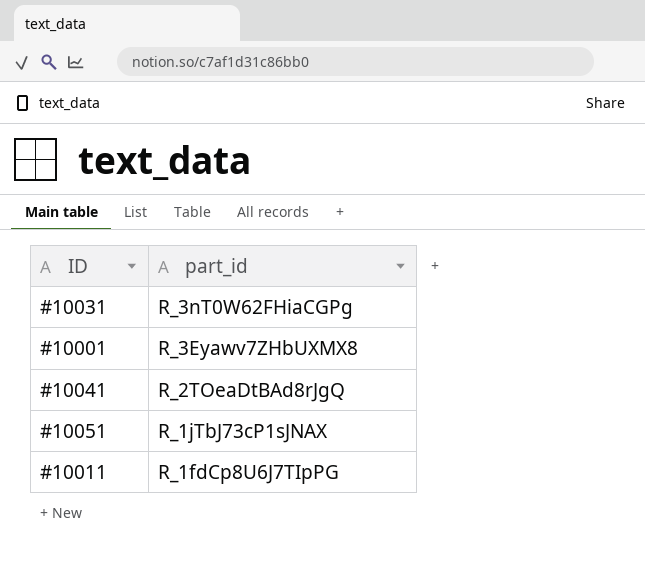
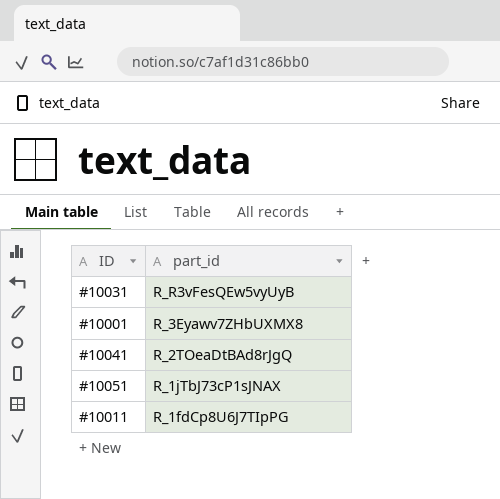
#10031 | part_id: R_3nT0W62FHiaCGPg -> R_R3vFesQEw5vyUyB

